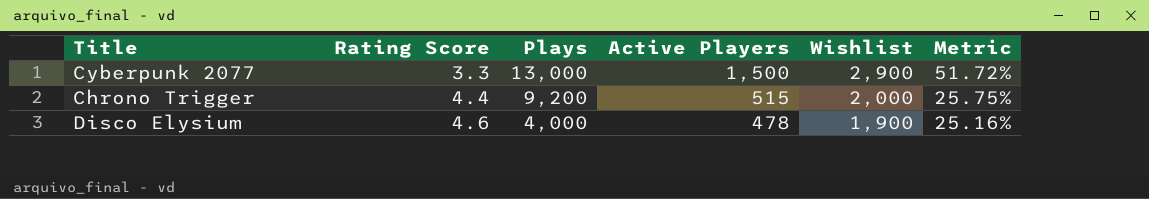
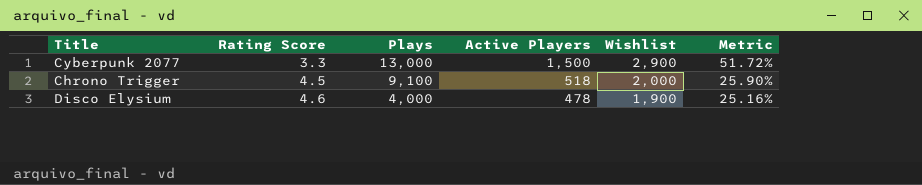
Chrono Trigger | Rating Score: 4.4 -> 4.5
Chrono Trigger | Plays: 9,200 -> 9,100
Chrono Trigger | Active Players: 515 -> 518
Chrono Trigger | Metric: 25.75% -> 25.90%

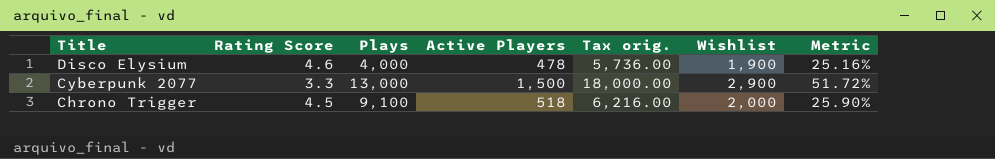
row order: Rating Score ascending -> Title descending
column Tax orig. | formula: none -> [Active Players] * 12

